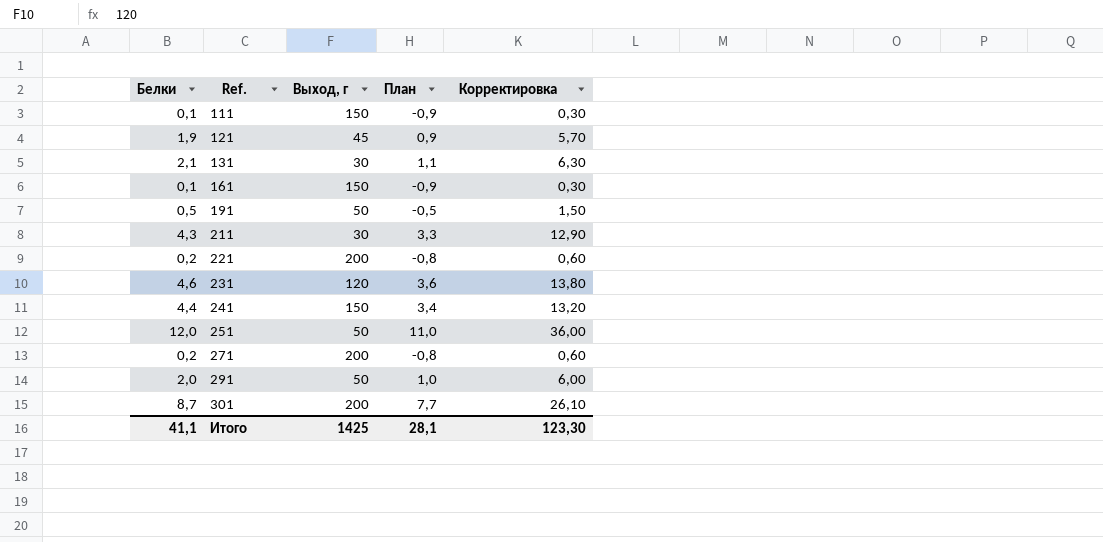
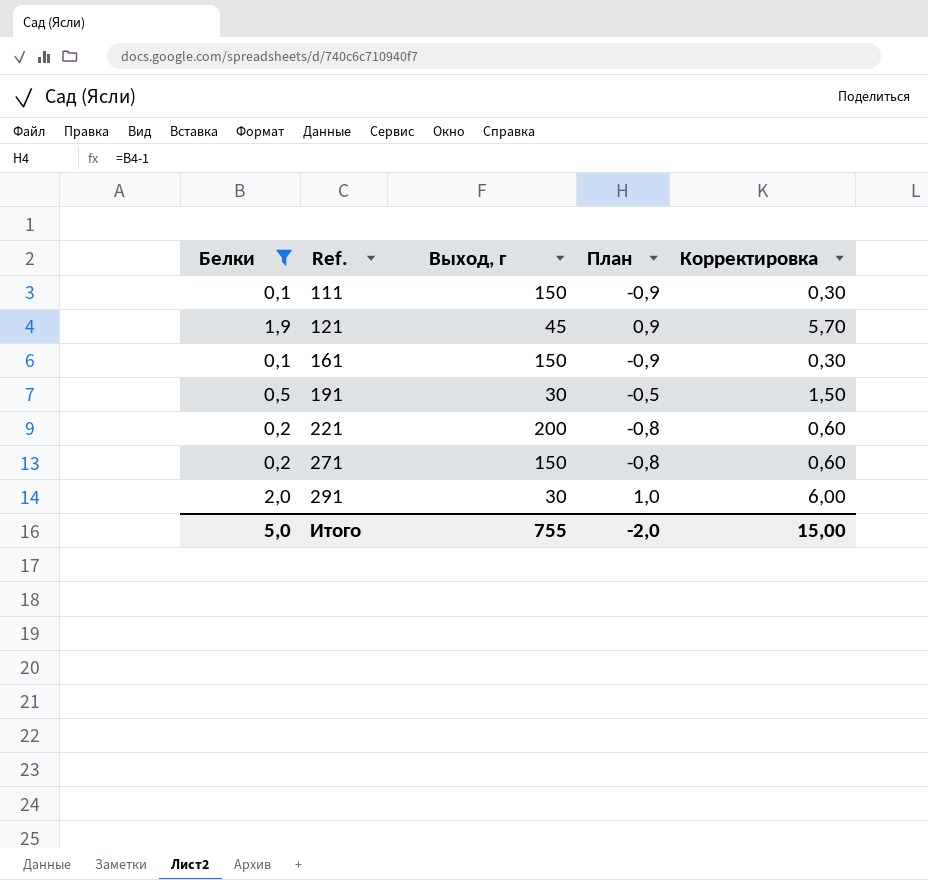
filter: none -> Белки <= 2,0
191 | Выход, г: 50 -> 30
271 | Выход, г: 200 -> 150
291 | Выход, г: 50 -> 30
Итого | Белки: 41,1 -> 5,0
Итого | Выход, г: 1425 -> 755
Итого | План: 28,1 -> -2,0
Итого | Корректировка: 123,30 -> 15,00

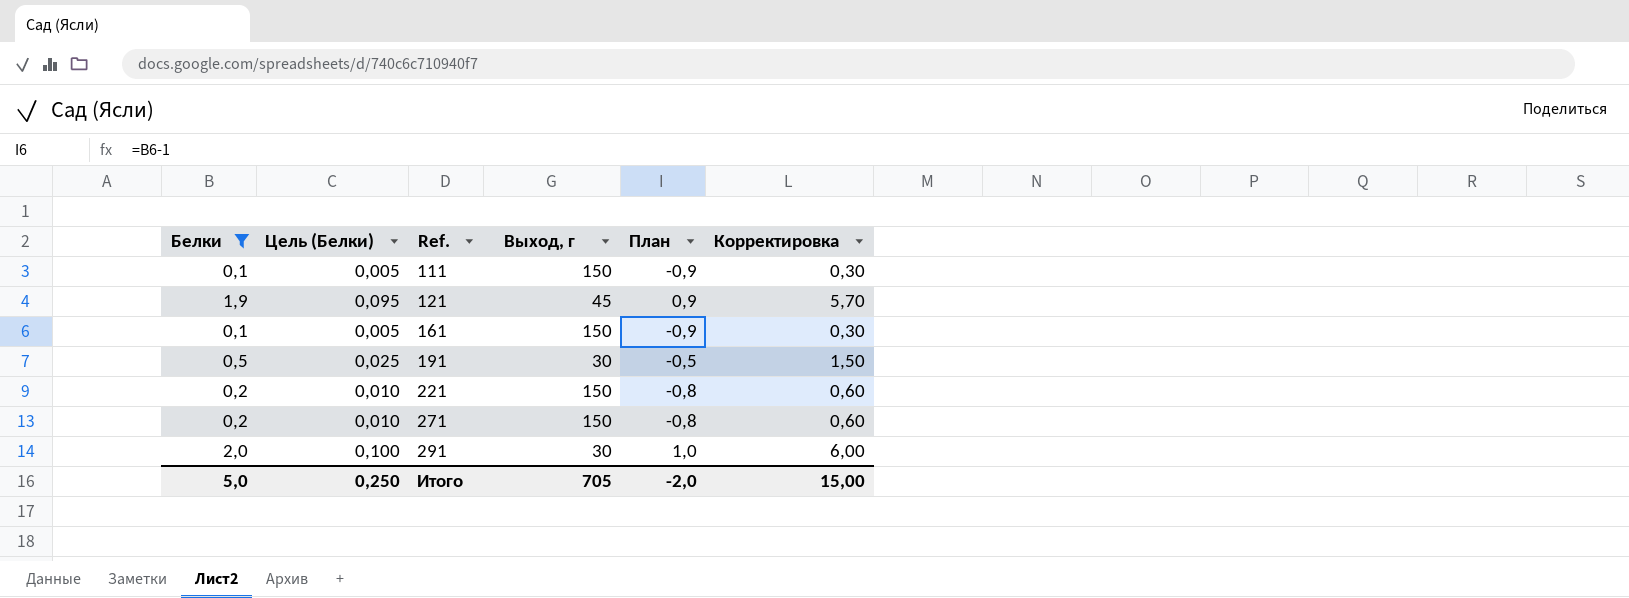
column Цель (Белки) | formula: none -> [Белки] * 0,05
221 | Выход, г: 200 -> 150
Итого | Выход, г: 755 -> 705

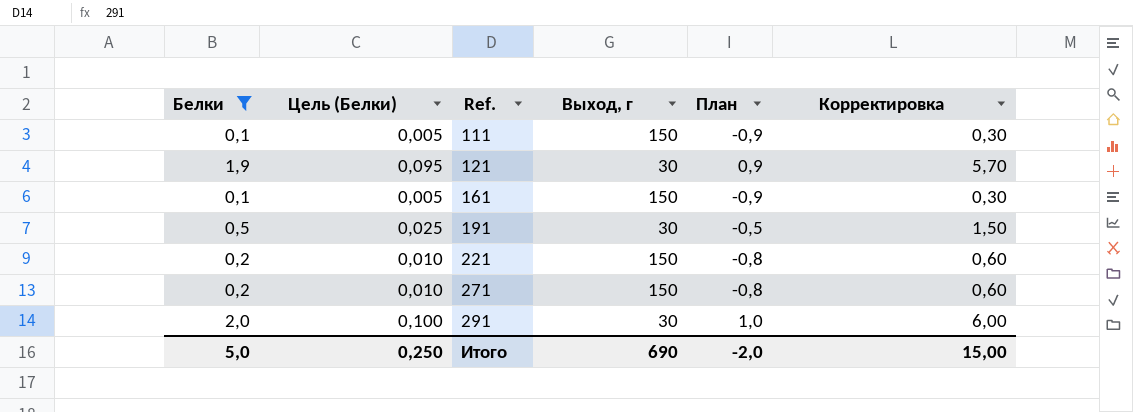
121 | Выход, г: 45 -> 30
Итого | Выход, г: 705 -> 690

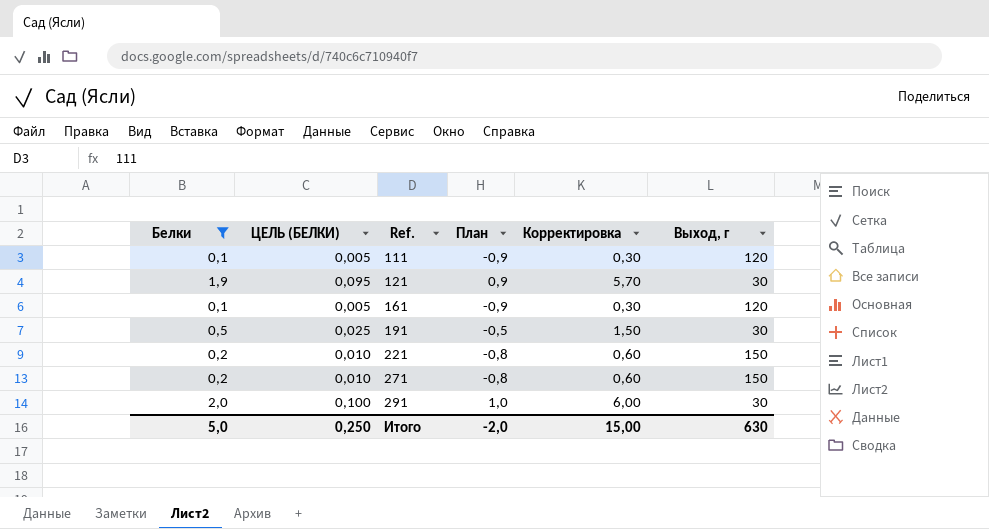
column name: Цель (Белки) -> ЦЕЛЬ (БЕЛКИ)
column Выход, г | position: 4 -> 6
111 | Выход, г: 150 -> 120
161 | Выход, г: 150 -> 120
Итого | Выход, г: 690 -> 630

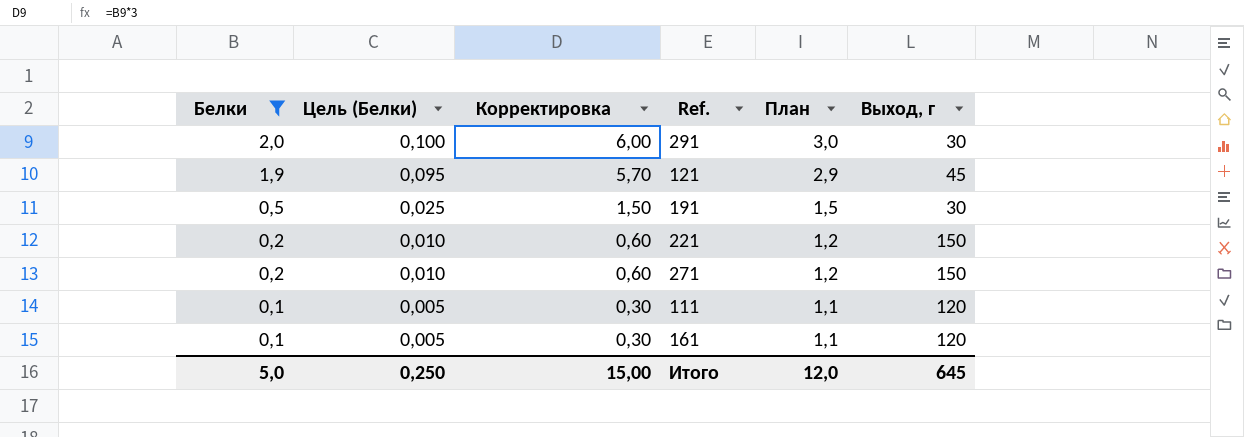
row order: Ref. ascending -> Белки descending
column name: ЦЕЛЬ (БЕЛКИ) -> Цель (Белки)
column Корректировка | position: 5 -> 3
column План | formula: [Белки] - 1 -> [Белки] + 1
121 | Выход, г: 30 -> 45
Итого | План: -2,0 -> 12,0
Итого | Выход, г: 630 -> 645

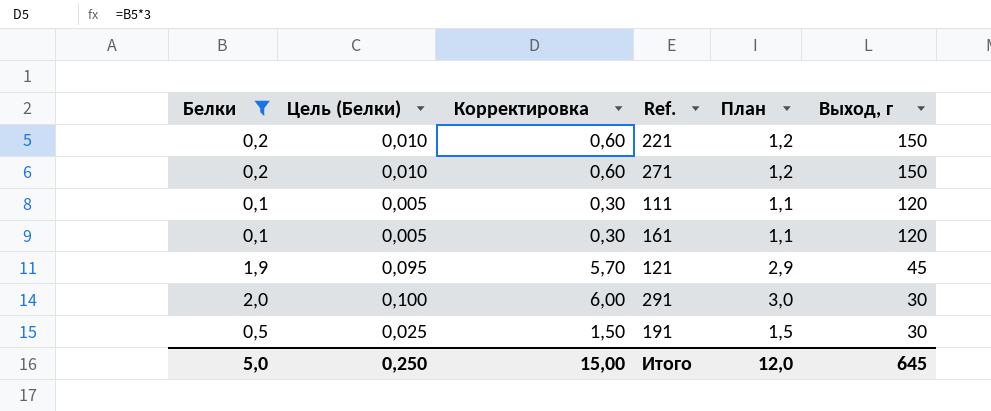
row order: Белки descending -> Выход, г descending

